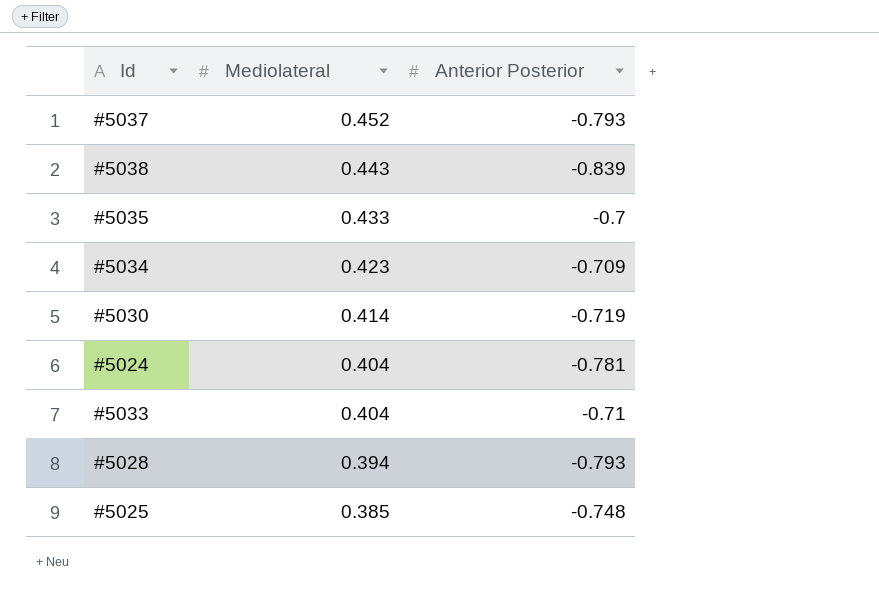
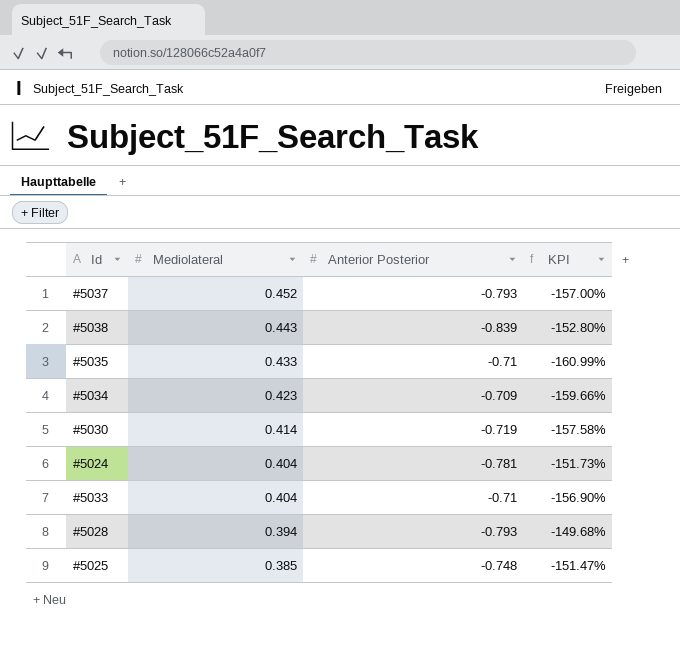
column KPI | formula: none -> ([Mediolateral] - [Anterior Posterior]) / [Anterior Posterior]
#5035 | Anterior Posterior: -0.7 -> -0.71

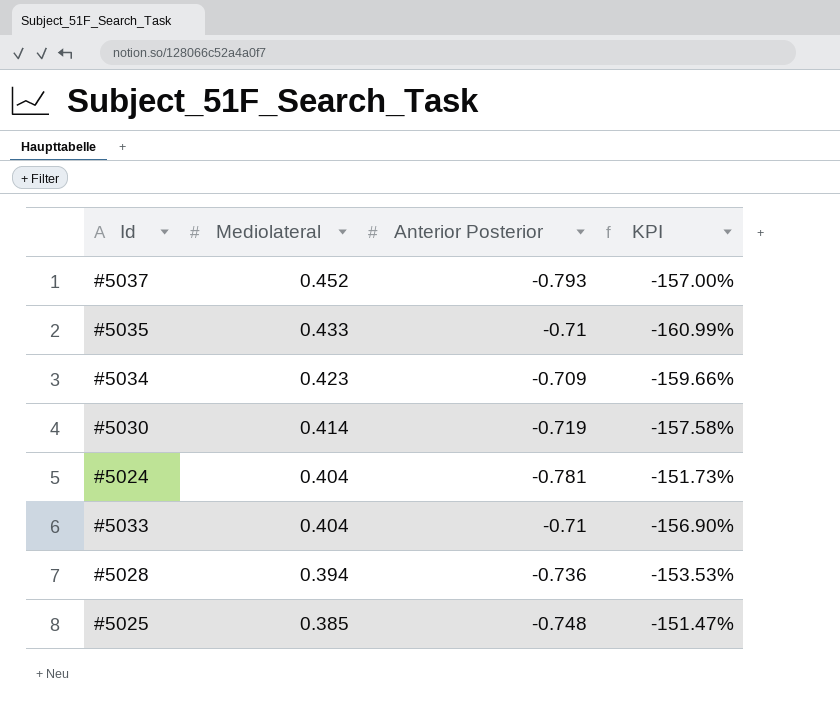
row #5038: 0.443 | -0.839 | -152.80% -> none
#5028 | Anterior Posterior: -0.793 -> -0.736
#5028 | KPI: -149.68% -> -153.53%

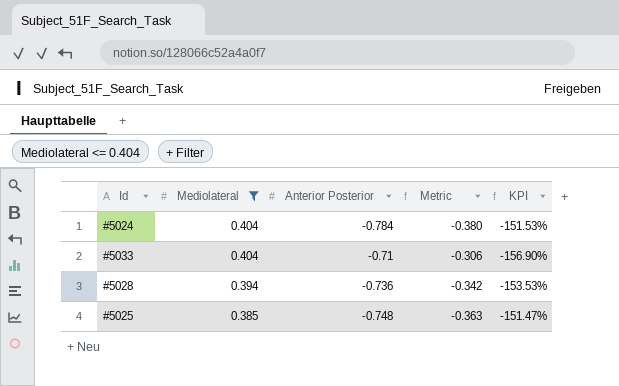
filter: none -> Mediolateral <= 0.404
column Metric | formula: none -> [Mediolateral] + [Anterior Posterior]
#5024 | Anterior Posterior: -0.781 -> -0.784
#5024 | KPI: -151.73% -> -151.53%

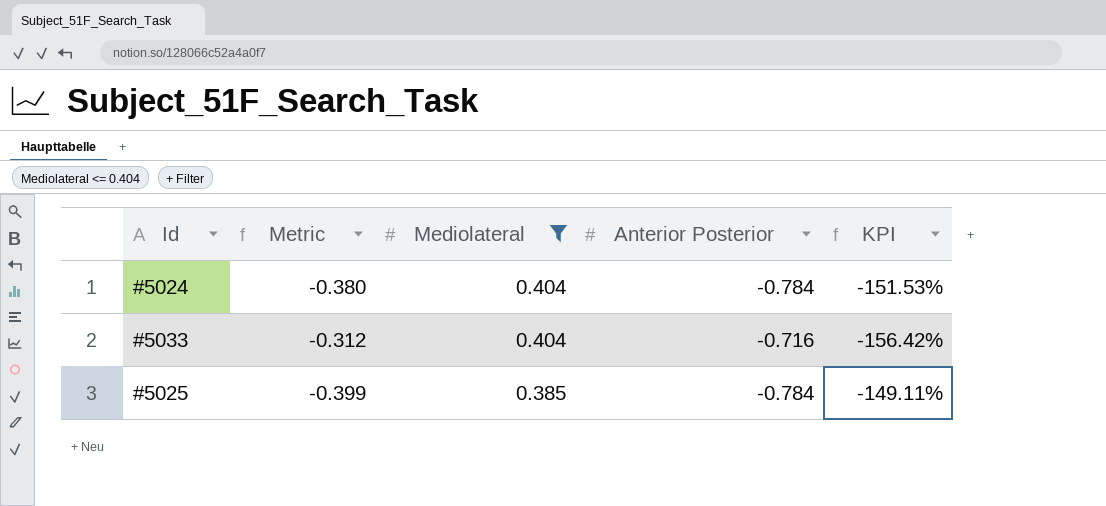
column Metric | position: 4 -> 2
row #5028: 0.394 | -0.736 | -0.342 | -153.53% -> none
#5033 | Metric: -0.306 -> -0.312
#5033 | Anterior Posterior: -0.71 -> -0.716
#5033 | KPI: -156.90% -> -156.42%
#5025 | Metric: -0.363 -> -0.399
#5025 | Anterior Posterior: -0.748 -> -0.784
#5025 | KPI: -151.47% -> -149.11%

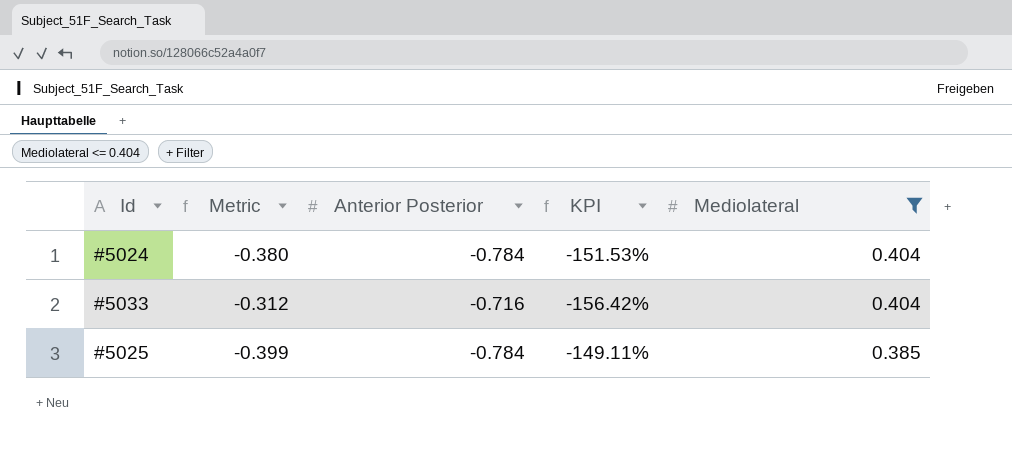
column Mediolateral | position: 3 -> 5

